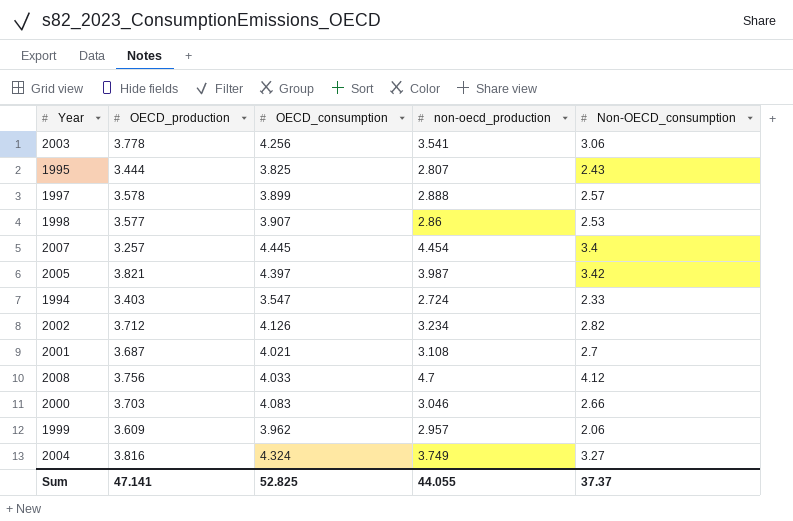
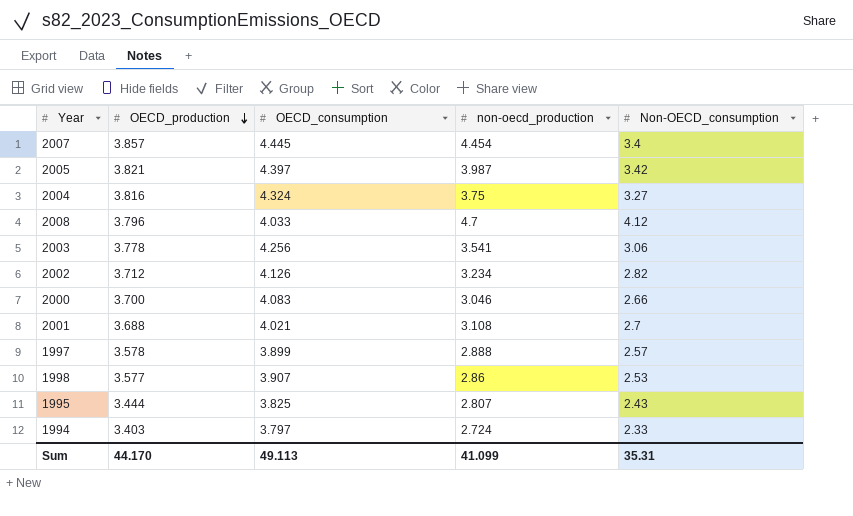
row order: none -> OECD_production descending
row 1999: 3.609 | 3.962 | 2.957 | 2.06 -> none
2007 | OECD_production: 3.257 -> 3.857
2004 | non-oecd_production: 3.749 -> 3.75
2008 | OECD_production: 3.756 -> 3.796
2000 | OECD_production: 3.703 -> 3.700
2001 | OECD_production: 3.687 -> 3.688
1994 | OECD_consumption: 3.547 -> 3.797
Sum | OECD_production: 47.141 -> 44.170
Sum | OECD_consumption: 52.825 -> 49.113
Sum | non-oecd_production: 44.055 -> 41.099
Sum | Non-OECD_consumption: 37.37 -> 35.31

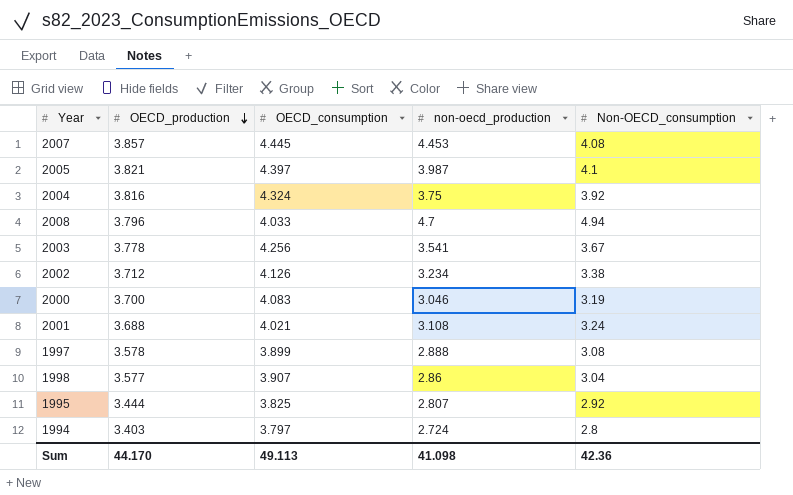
2007 | non-oecd_production: 4.454 -> 4.453
2007 | Non-OECD_consumption: 3.4 -> 4.08
2005 | Non-OECD_consumption: 3.42 -> 4.1
2004 | Non-OECD_consumption: 3.27 -> 3.92
2008 | Non-OECD_consumption: 4.12 -> 4.94
2003 | Non-OECD_consumption: 3.06 -> 3.67
2002 | Non-OECD_consumption: 2.82 -> 3.38
2000 | Non-OECD_consumption: 2.66 -> 3.19
2001 | Non-OECD_consumption: 2.7 -> 3.24
1997 | Non-OECD_consumption: 2.57 -> 3.08
1998 | Non-OECD_consumption: 2.53 -> 3.04
1995 | Non-OECD_consumption: 2.43 -> 2.92
1994 | Non-OECD_consumption: 2.33 -> 2.8
Sum | non-oecd_production: 41.099 -> 41.098
Sum | Non-OECD_consumption: 35.31 -> 42.36

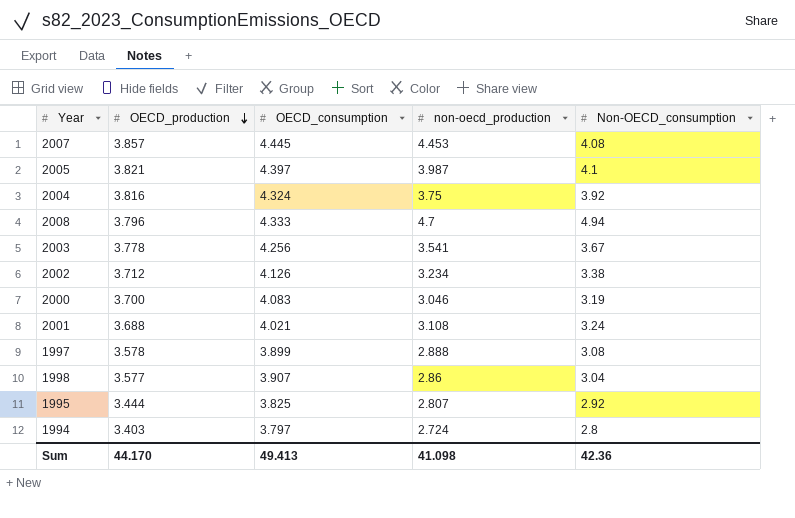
2008 | OECD_consumption: 4.033 -> 4.333
Sum | OECD_consumption: 49.113 -> 49.413

